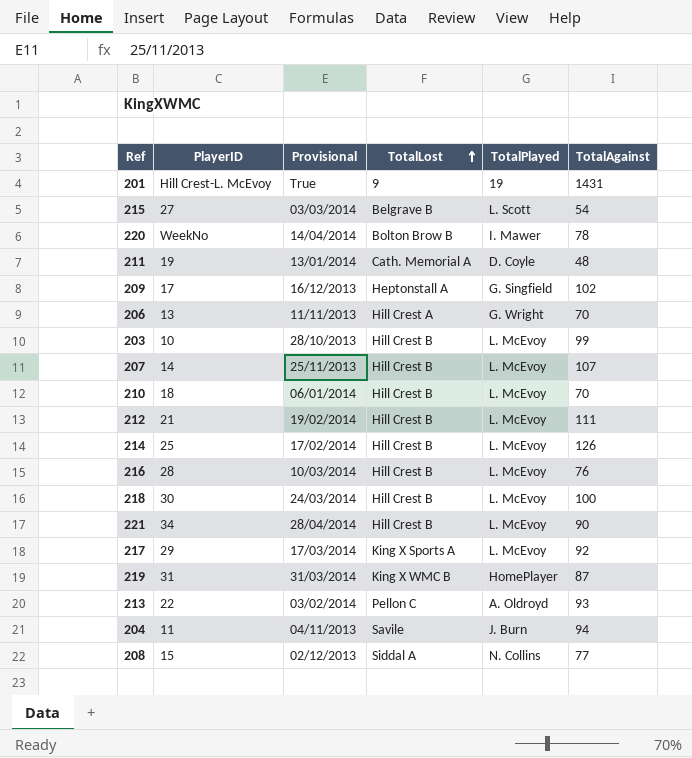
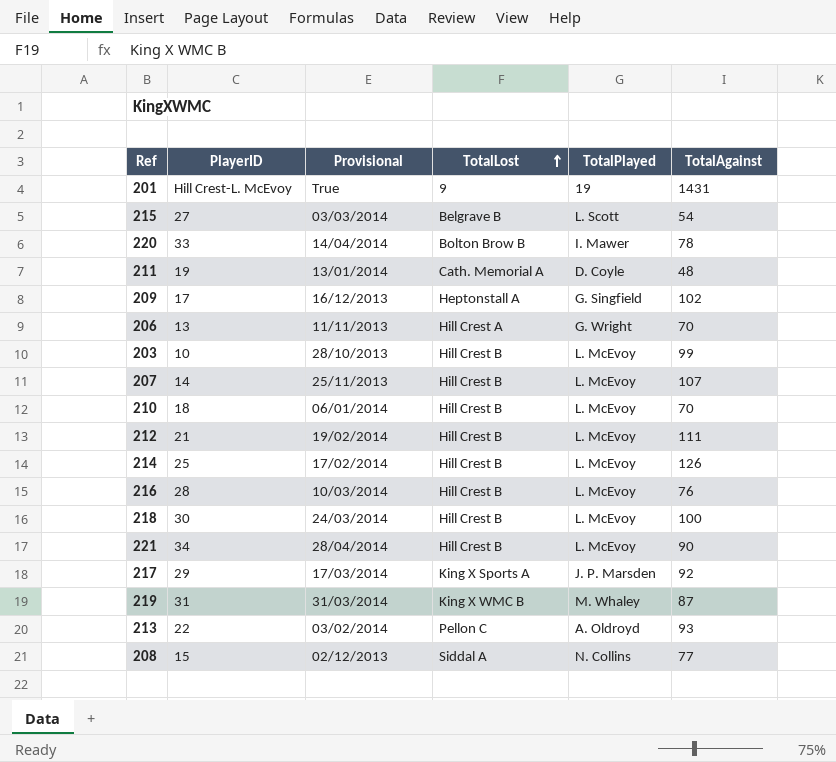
row 204: 11 | 04/11/2013 | Savile | J. Burn | 94 -> none
220 | PlayerID: WeekNo -> 33
217 | TotalPlayed: L. McEvoy -> J. P. Marsden
219 | TotalPlayed: HomePlayer -> M. Whaley

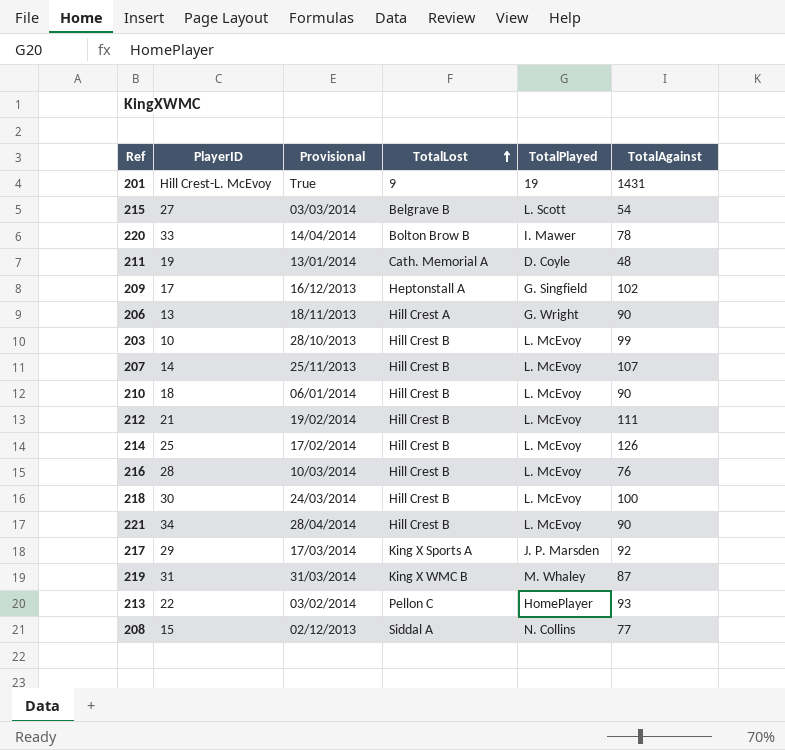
206 | Provisional: 11/11/2013 -> 18/11/2013
206 | TotalAgainst: 70 -> 90
210 | TotalAgainst: 70 -> 90
213 | TotalPlayed: A. Oldroyd -> HomePlayer

